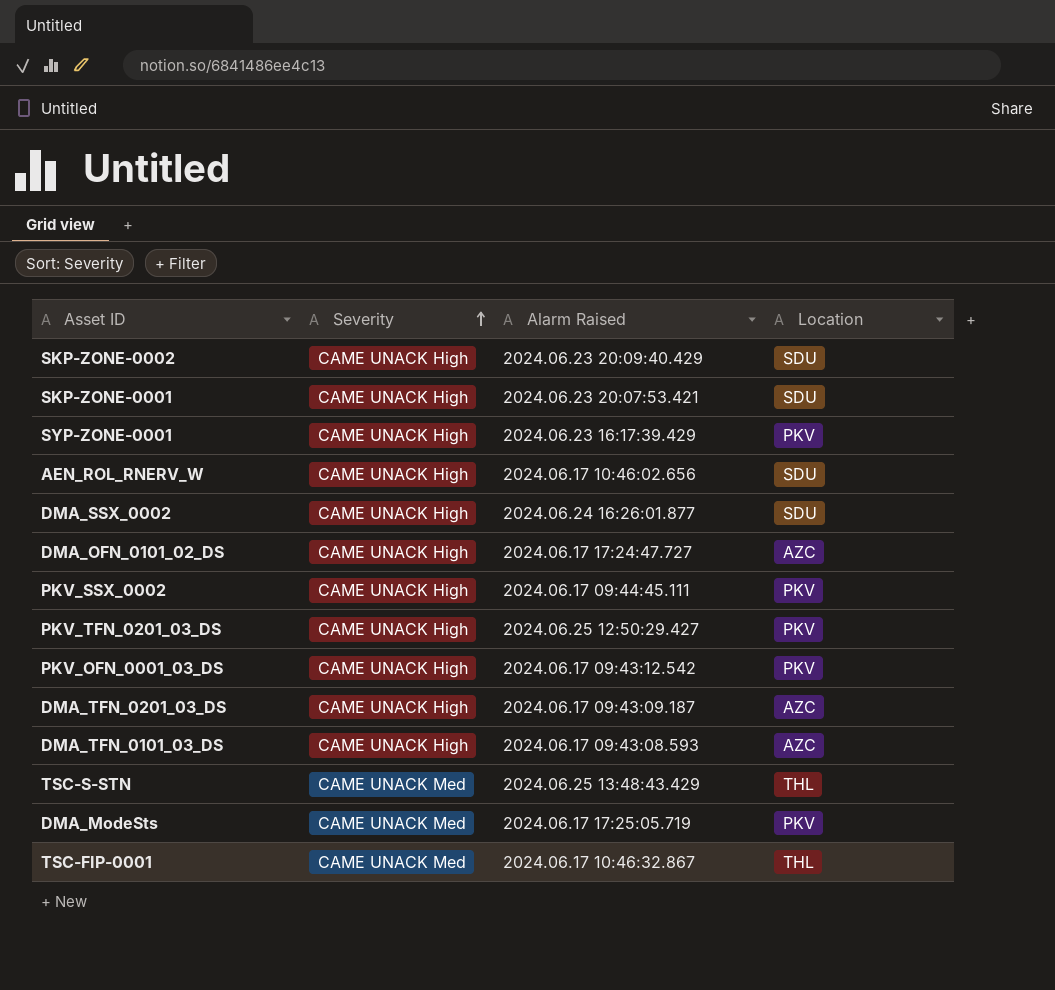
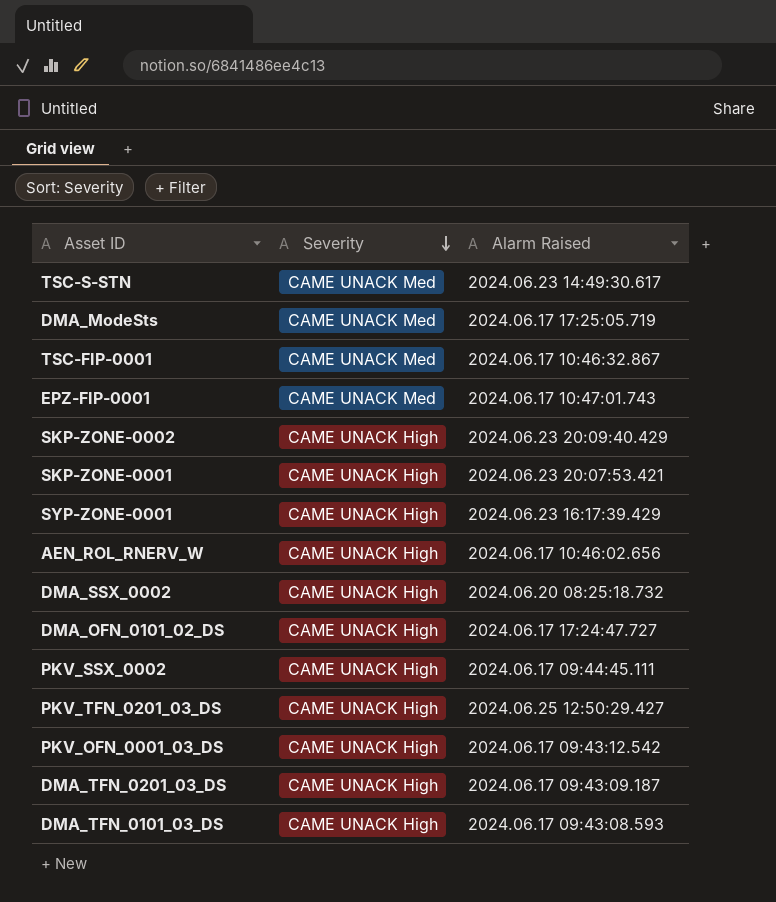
row order: Severity ascending -> Severity descending
column Location | position: 4 -> none
TSC-S-STN | Alarm Raised: 2024.06.25 13:48:43.429 -> 2024.06.23 14:49:30.617
row EPZ-FIP-0001: none -> CAME UNACK Med | 2024.06.17 10:47:01.743
DMA_SSX_0002 | Alarm Raised: 2024.06.24 16:26:01.877 -> 2024.06.20 08:25:18.732

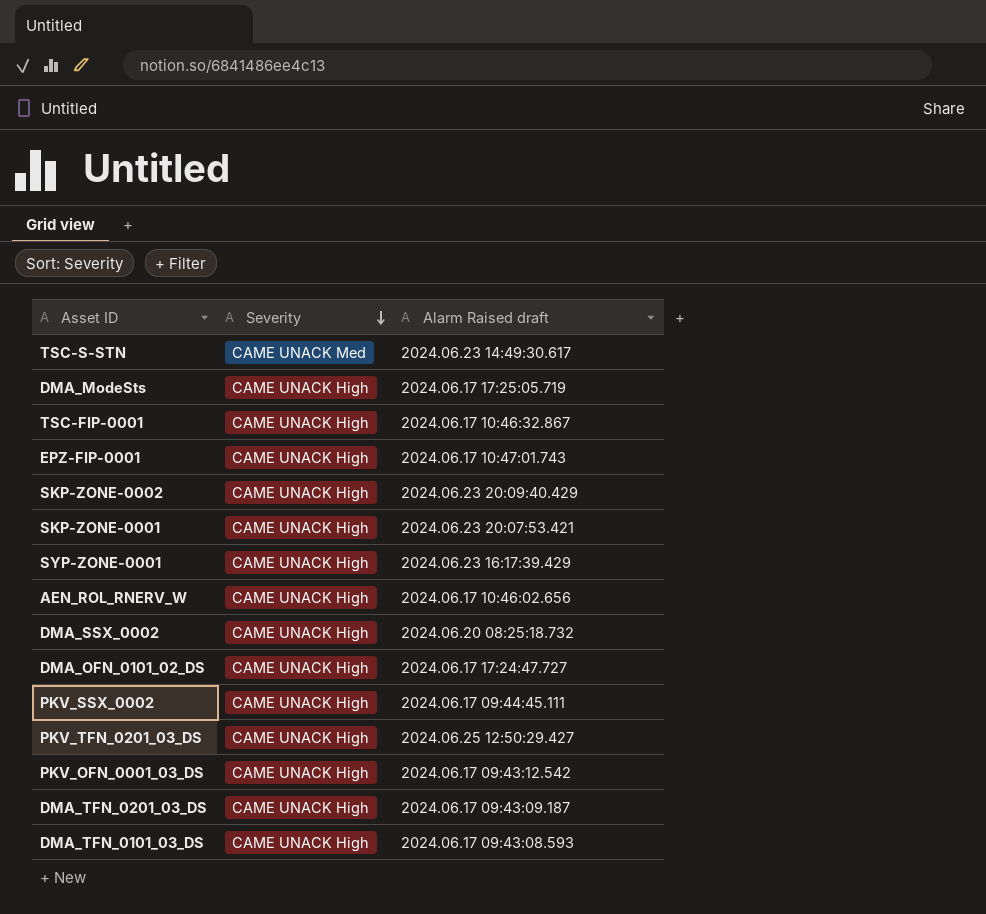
column name: Alarm Raised -> Alarm Raised draft
DMA_ModeSts | Severity: CAME UNACK Med -> CAME UNACK High
TSC-FIP-0001 | Severity: CAME UNACK Med -> CAME UNACK High
EPZ-FIP-0001 | Severity: CAME UNACK Med -> CAME UNACK High

